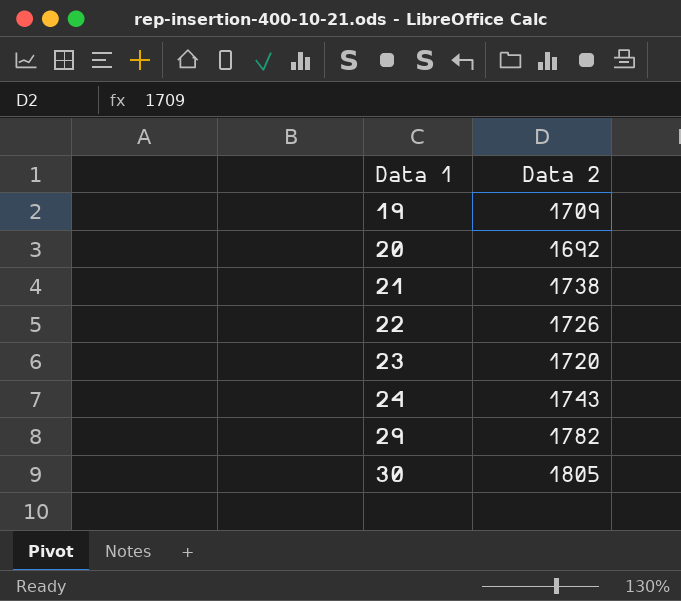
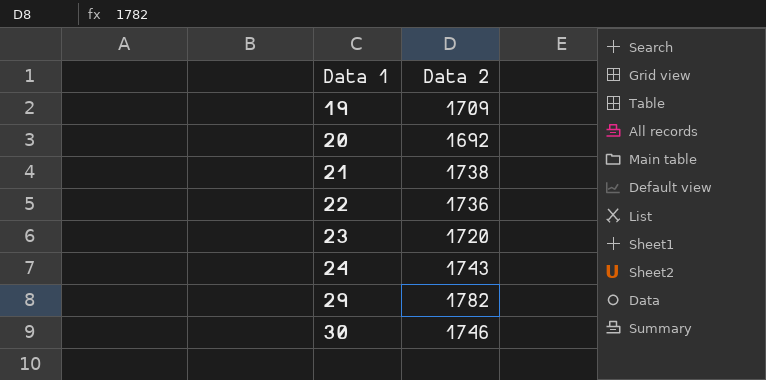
22 | Data 2: 1726 -> 1736
30 | Data 2: 1805 -> 1746

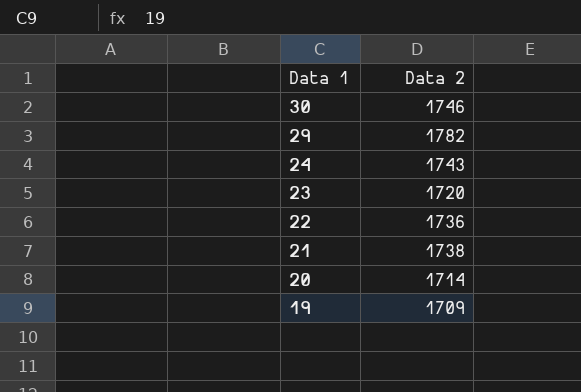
row order: Data 1 ascending -> Data 1 descending
20 | Data 2: 1692 -> 1714

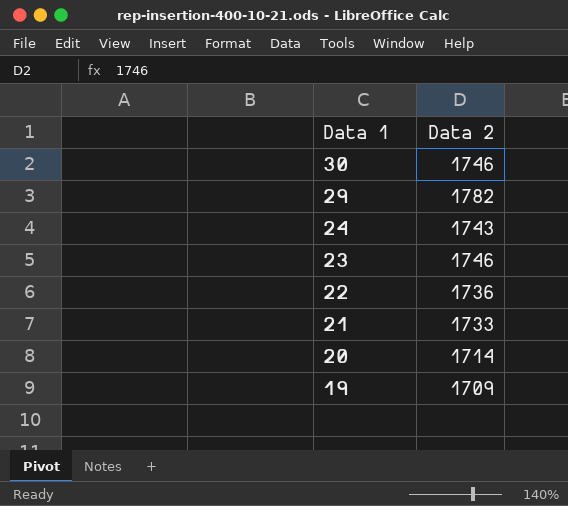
23 | Data 2: 1720 -> 1746
21 | Data 2: 1738 -> 1733

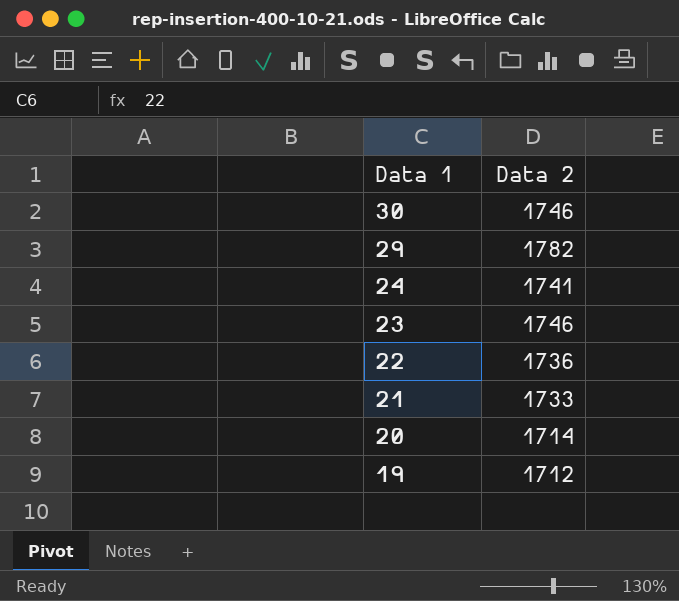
24 | Data 2: 1743 -> 1741
19 | Data 2: 1709 -> 1712

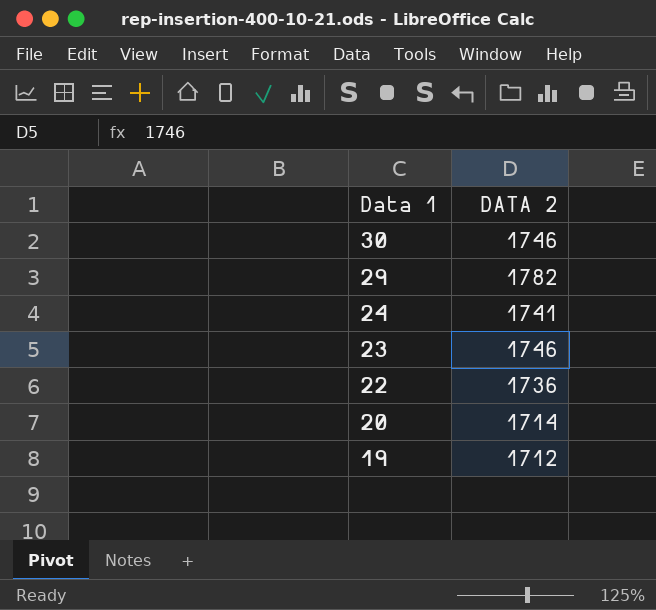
column name: Data 2 -> DATA 2
row 21: 1733 -> none

